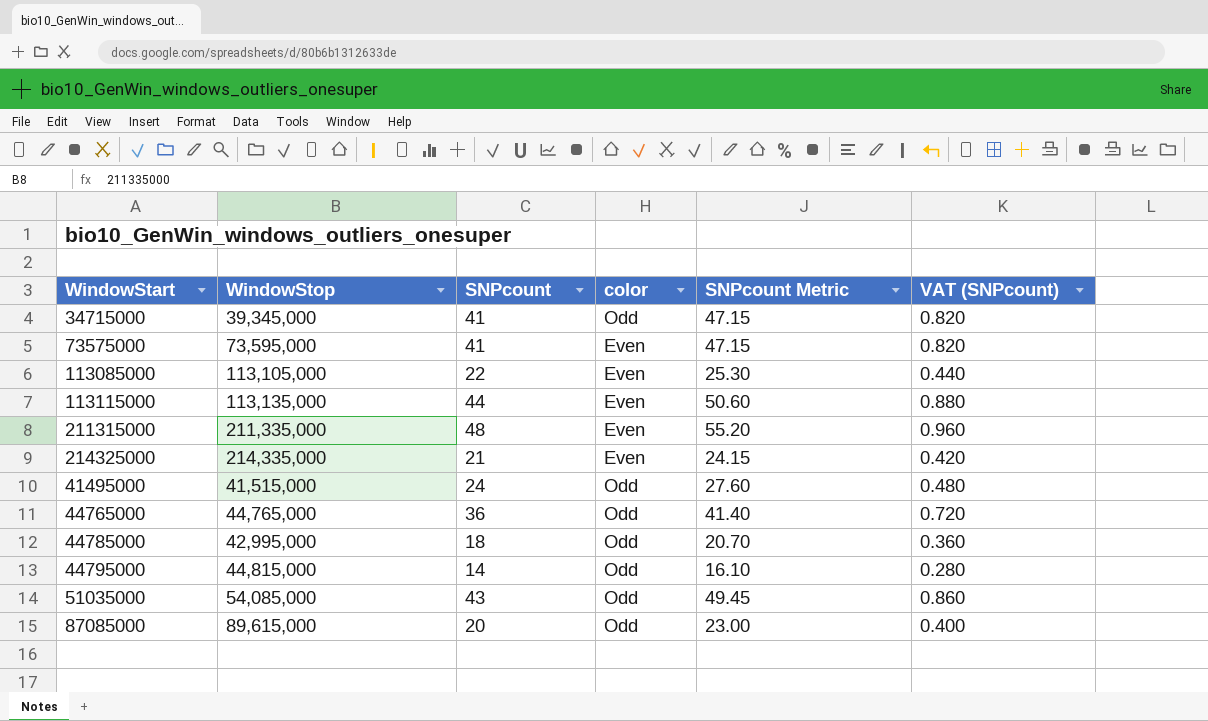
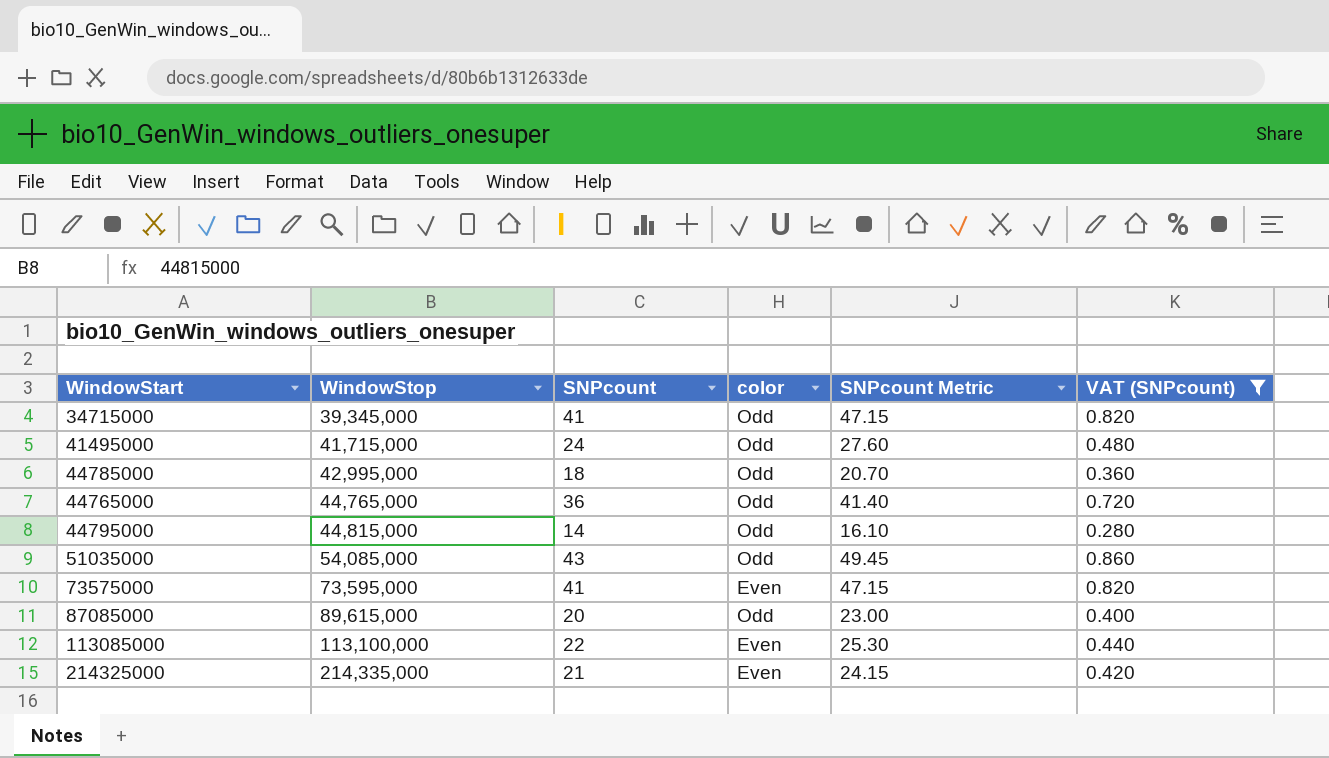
filter: none -> VAT (SNPcount) <= 0.860
row order: none -> WindowStop ascending
41495000 | WindowStop: 41,515,000 -> 41,715,000
113085000 | WindowStop: 113,105,000 -> 113,100,000

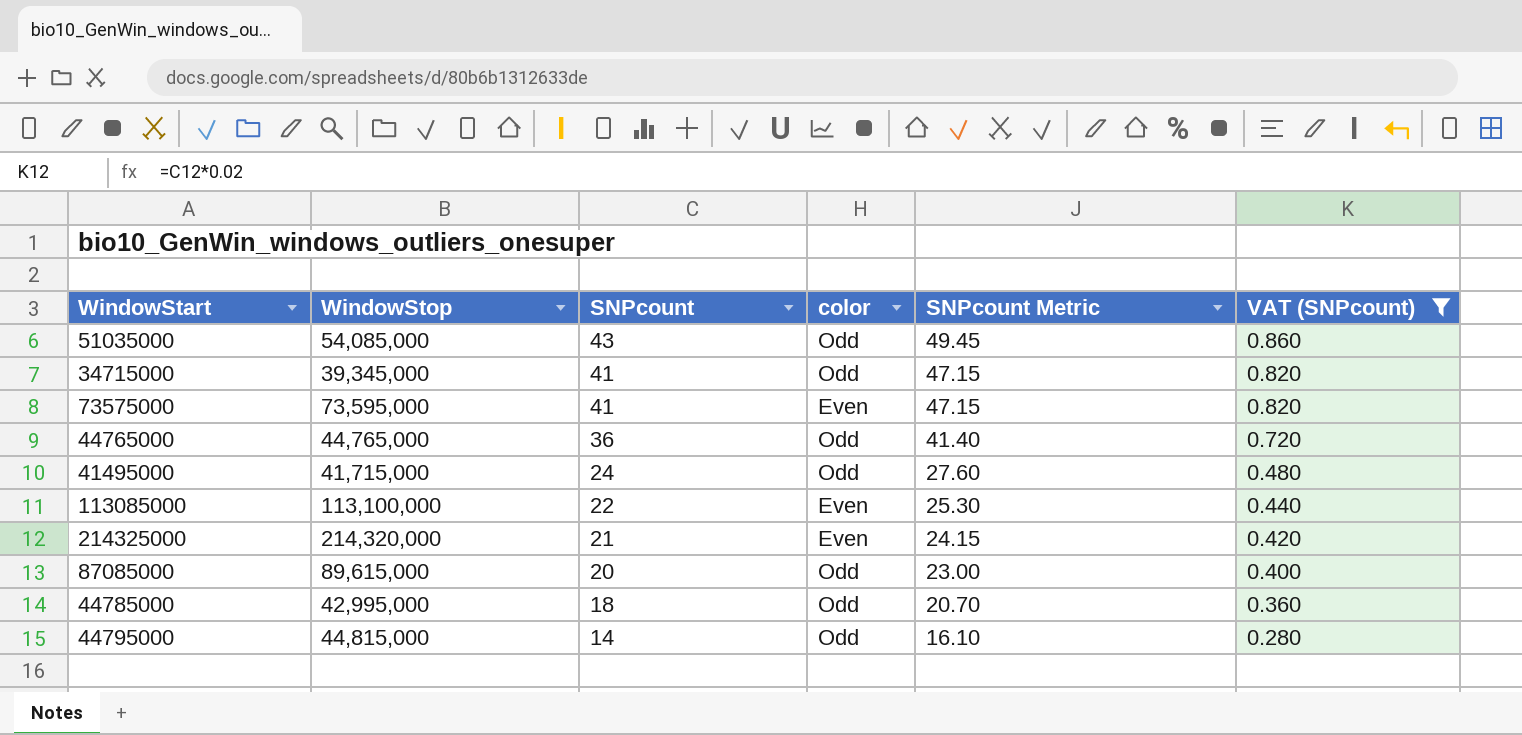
row order: WindowStop ascending -> SNPcount descending
214325000 | WindowStop: 214,335,000 -> 214,320,000

